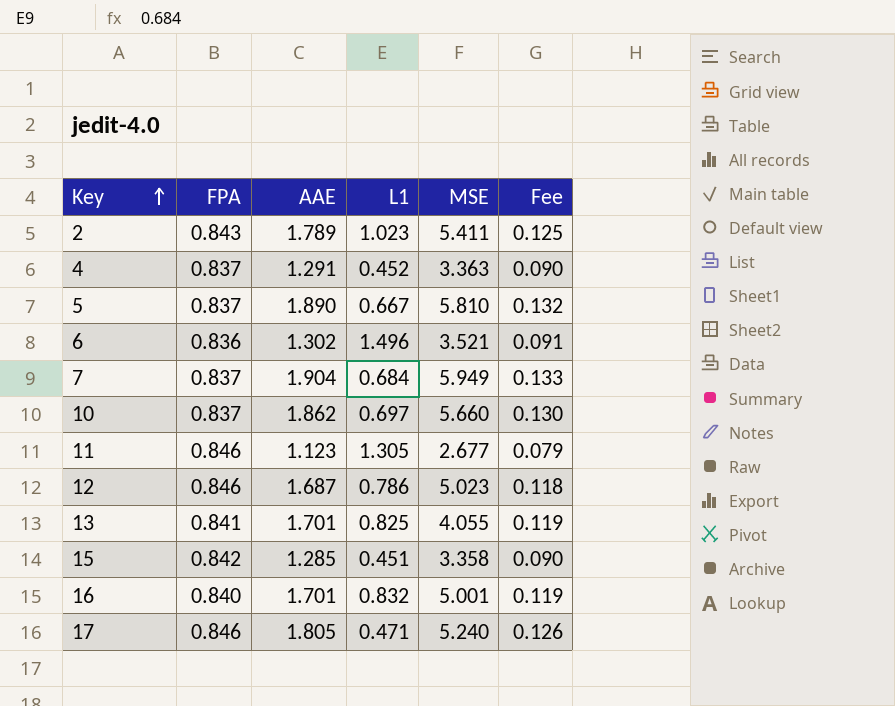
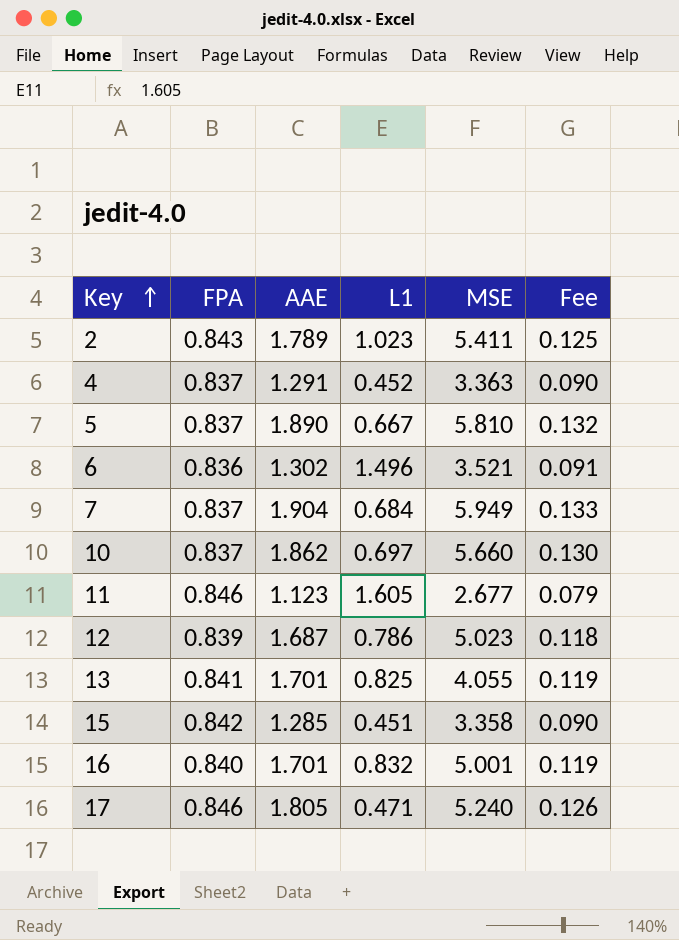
11 | L1: 1.305 -> 1.605
12 | FPA: 0.846 -> 0.839

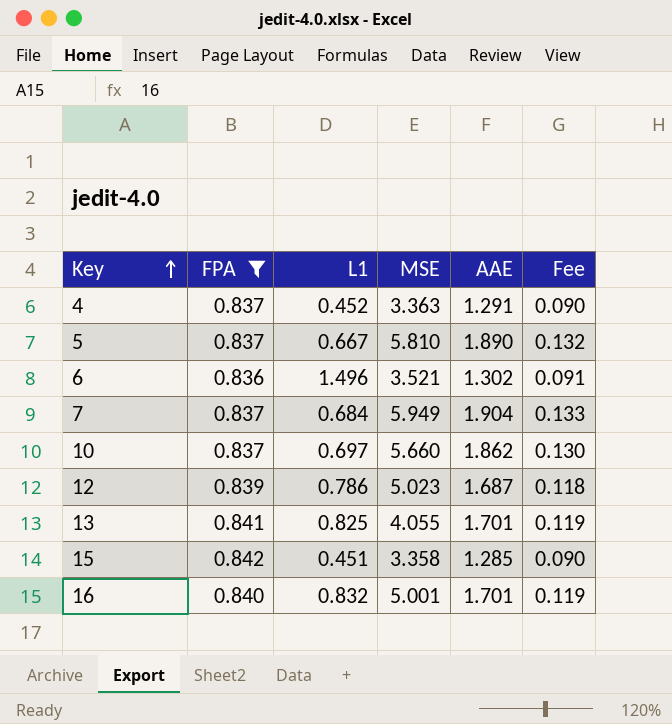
filter: none -> FPA <= 0.842
column AAE | position: 3 -> 5

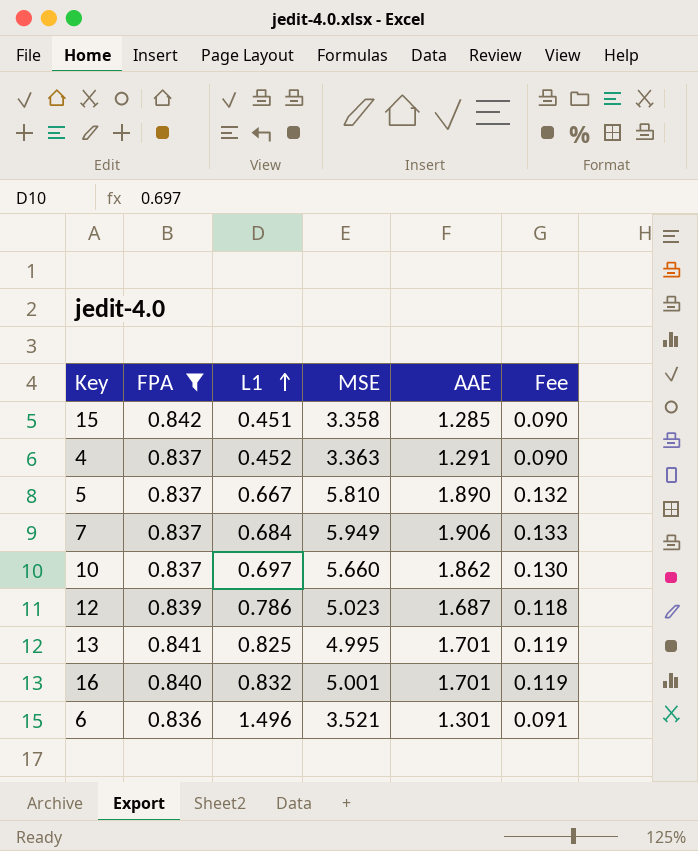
row order: Key ascending -> L1 ascending
7 | AAE: 1.904 -> 1.906
13 | MSE: 4.055 -> 4.995
6 | AAE: 1.302 -> 1.301

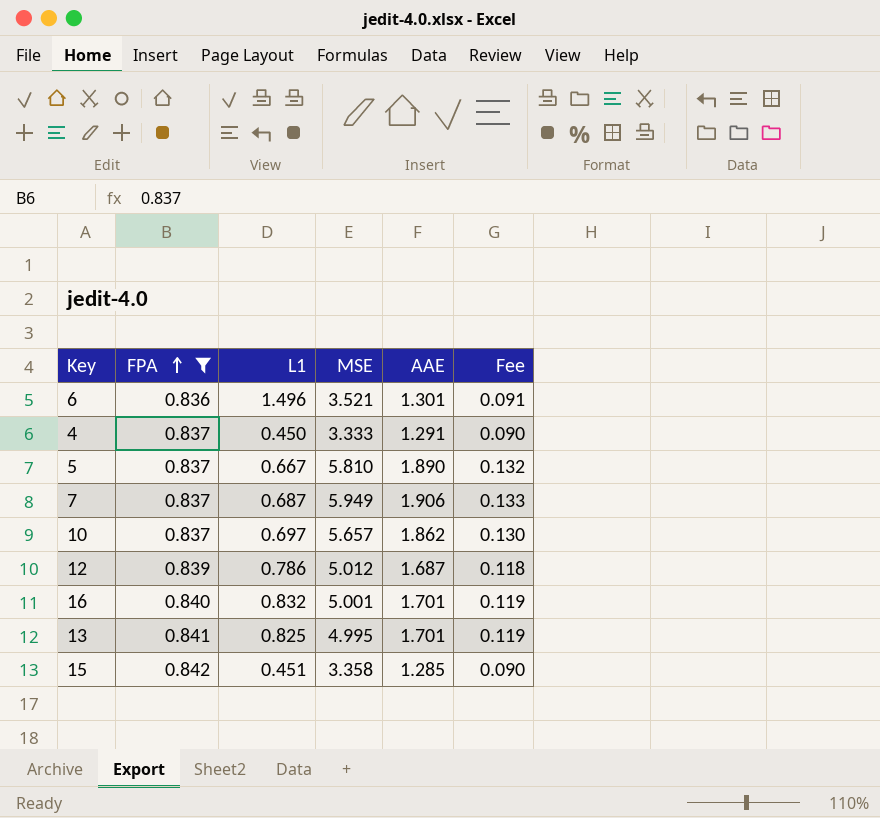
row order: L1 ascending -> FPA ascending
4 | L1: 0.452 -> 0.450
4 | MSE: 3.363 -> 3.333
7 | L1: 0.684 -> 0.687
10 | MSE: 5.660 -> 5.657
12 | MSE: 5.023 -> 5.012

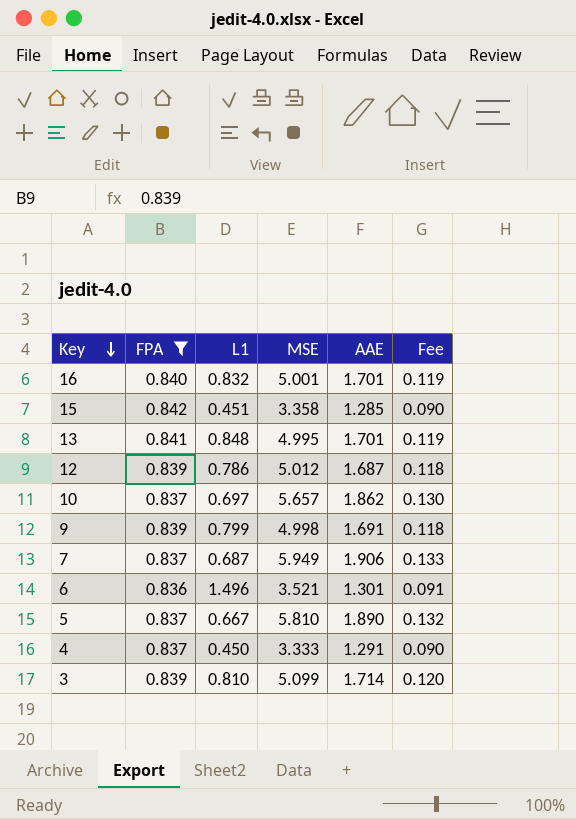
row order: FPA ascending -> Key descending
13 | L1: 0.825 -> 0.848
row 9: none -> 0.839 | 0.799 | 4.998 | 1.691 | 0.118
row 3: none -> 0.839 | 0.810 | 5.099 | 1.714 | 0.120

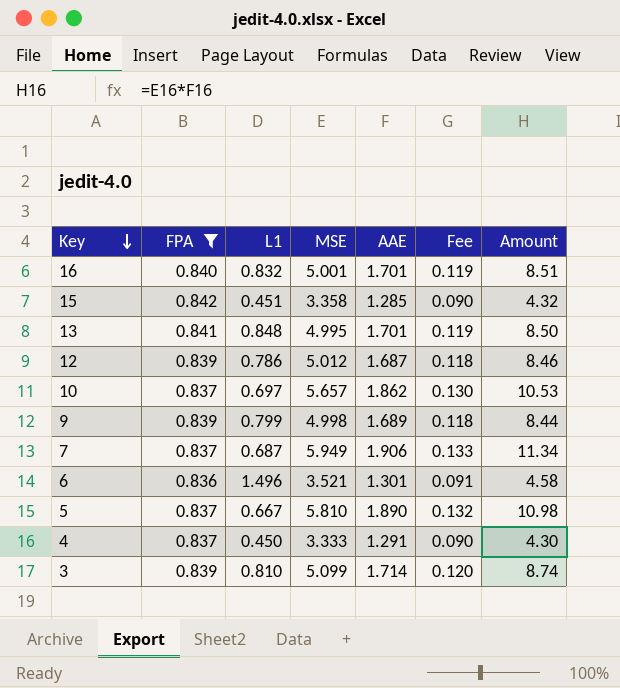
column Amount | formula: none -> [MSE] * [AAE]
9 | AAE: 1.691 -> 1.689

